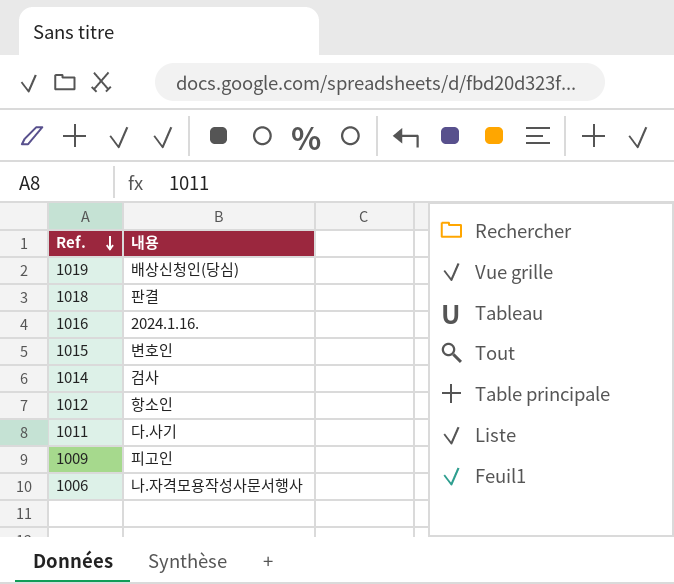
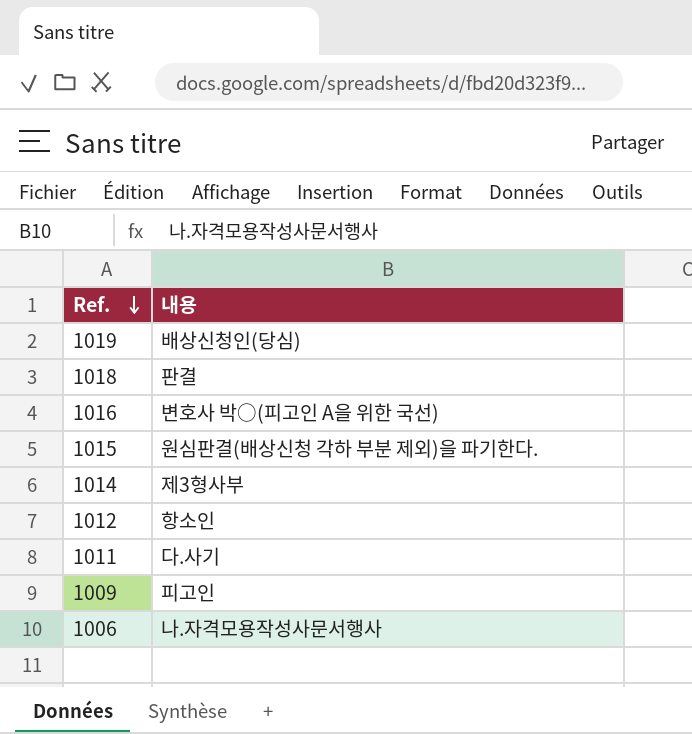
1016 | 내용: 2024.1.16. -> 변호사 박○(피고인 A을 위한 국선)
1015 | 내용: 변호인 -> 원심판결(배상신청 각하 부분 제외)을 파기한다.
1014 | 내용: 검사 -> 제3형사부

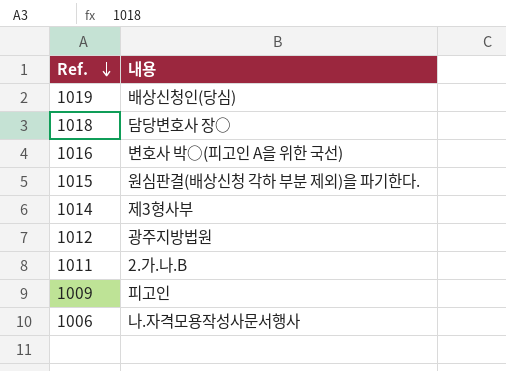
1018 | 내용: 판결 -> 담당변호사 장○
1012 | 내용: 항소인 -> 광주지방법원
1011 | 내용: 다.사기 -> 2.가.나.B

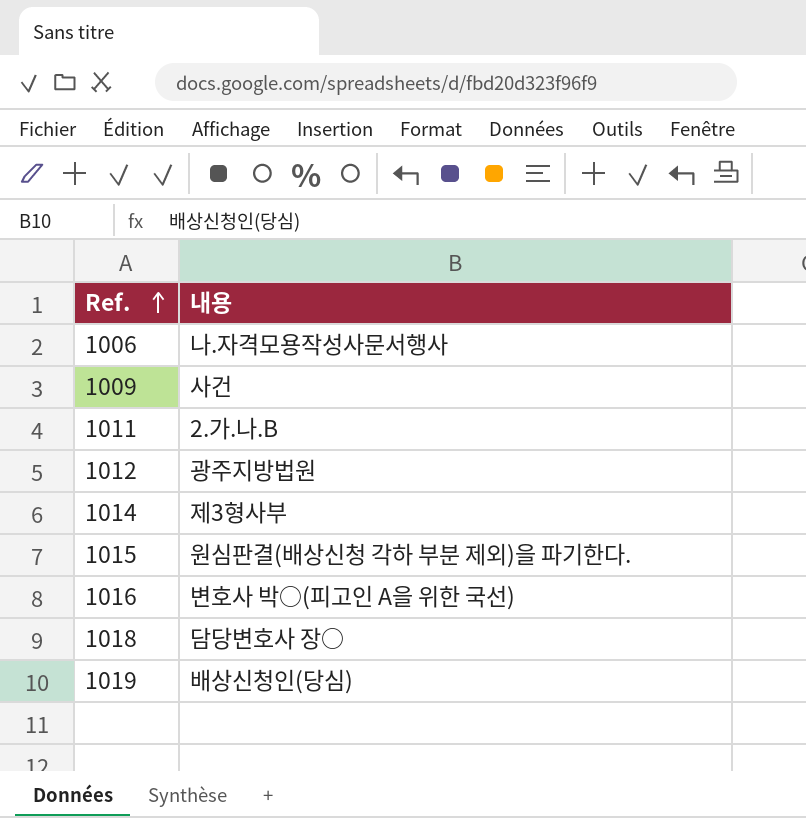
row order: Ref. descending -> Ref. ascending
1009 | 내용: 피고인 -> 사건

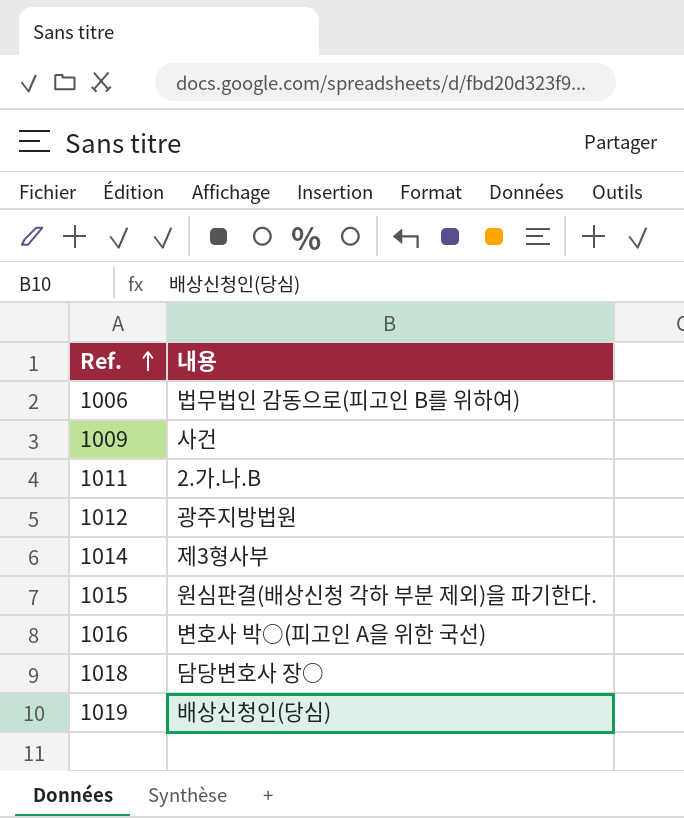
1006 | 내용: 나.자격모용작성사문서행사 -> 법무법인 감동으로(피고인 B를 위하여)

